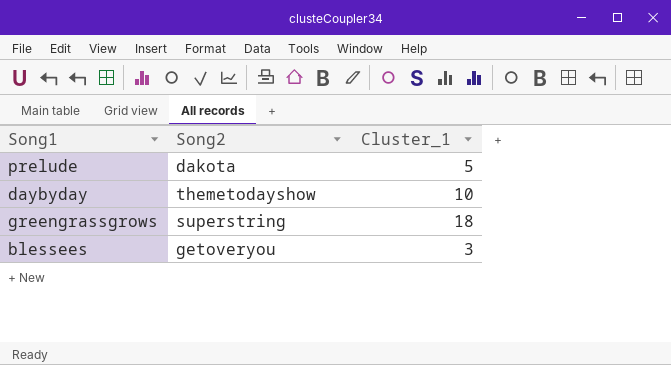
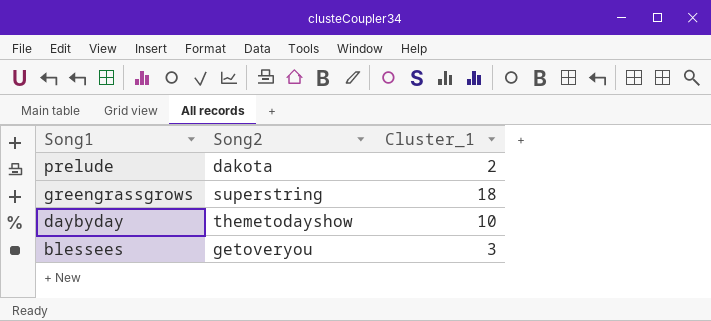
row order: none -> Song1 descending
prelude | Cluster_1: 5 -> 2

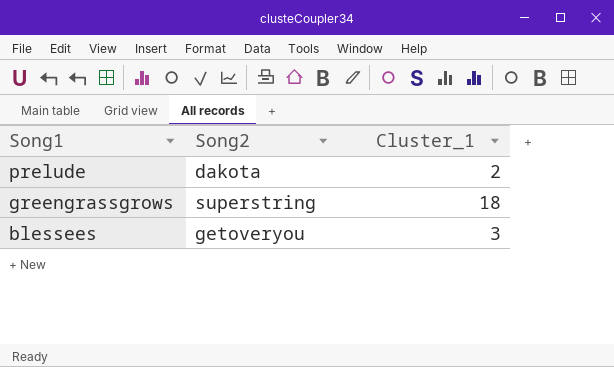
row daybyday: themetodayshow | 10 -> none

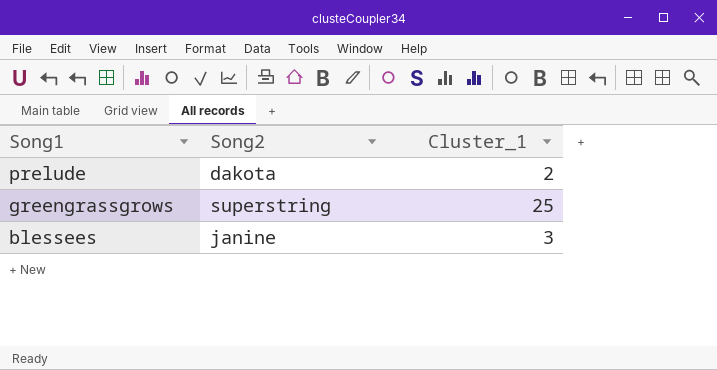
greengrassgrows | Cluster_1: 18 -> 25
blessees | Song2: getoveryou -> janine

